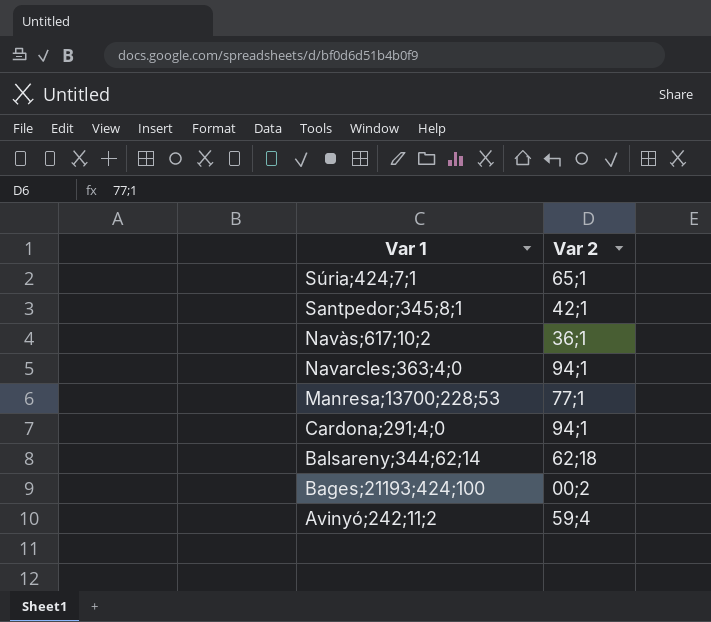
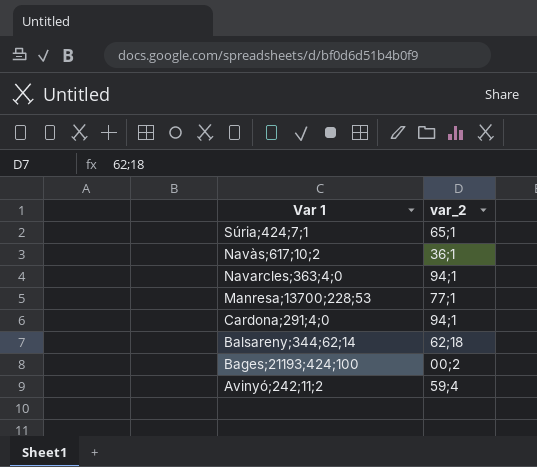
column name: Var 2 -> var_2
row Santpedor;345;8;1: 42;1 -> none

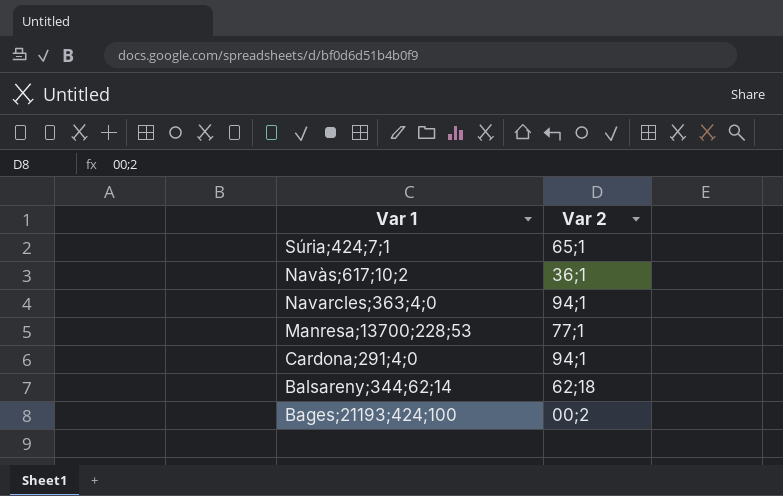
column name: var_2 -> Var 2
row Avinyó;242;11;2: 59;4 -> none

